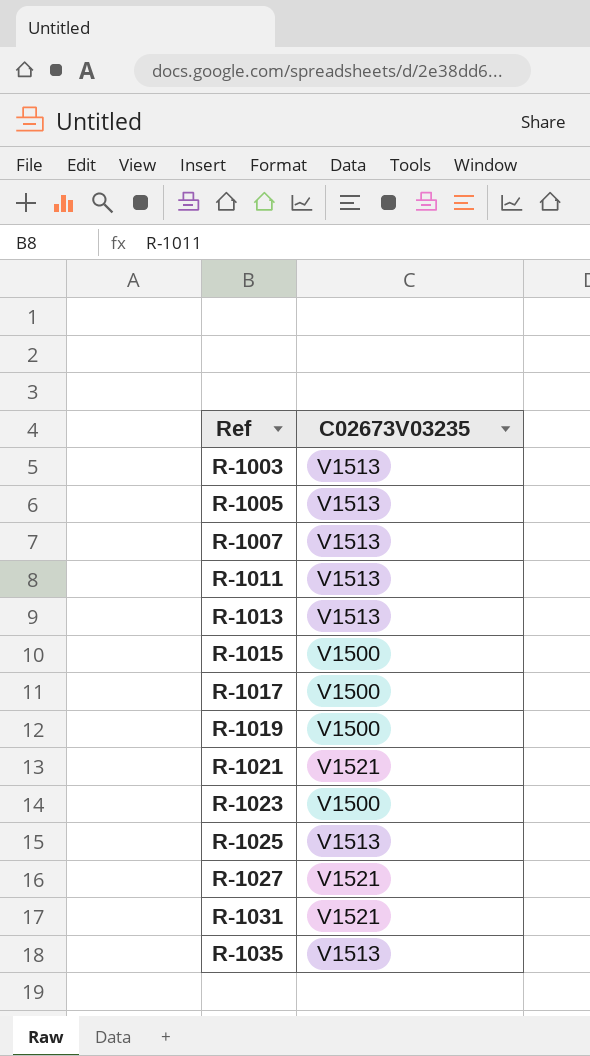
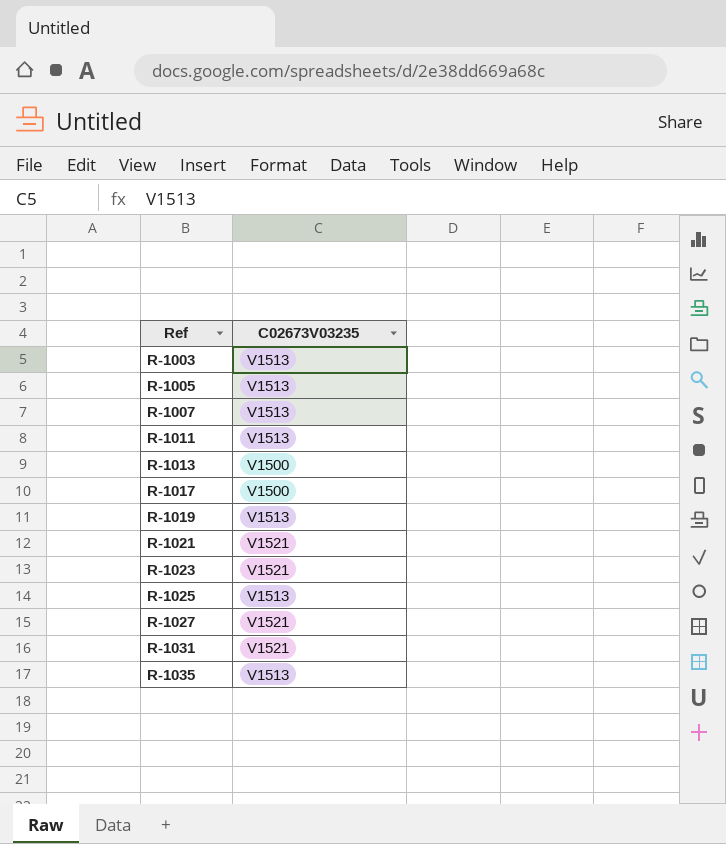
row R-1015: V1500 -> none
R-1013 | C02673V03235: V1513 -> V1500
R-1019 | C02673V03235: V1500 -> V1513
R-1023 | C02673V03235: V1500 -> V1521

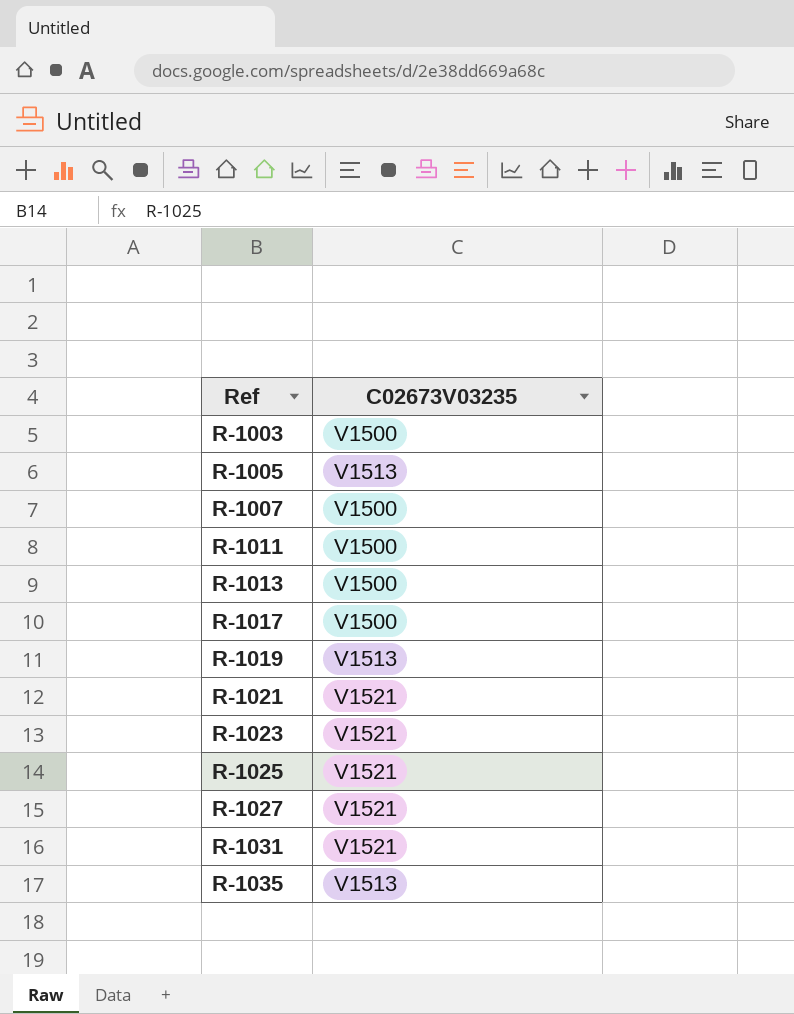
R-1003 | C02673V03235: V1513 -> V1500
R-1007 | C02673V03235: V1513 -> V1500
R-1011 | C02673V03235: V1513 -> V1500
R-1025 | C02673V03235: V1513 -> V1521

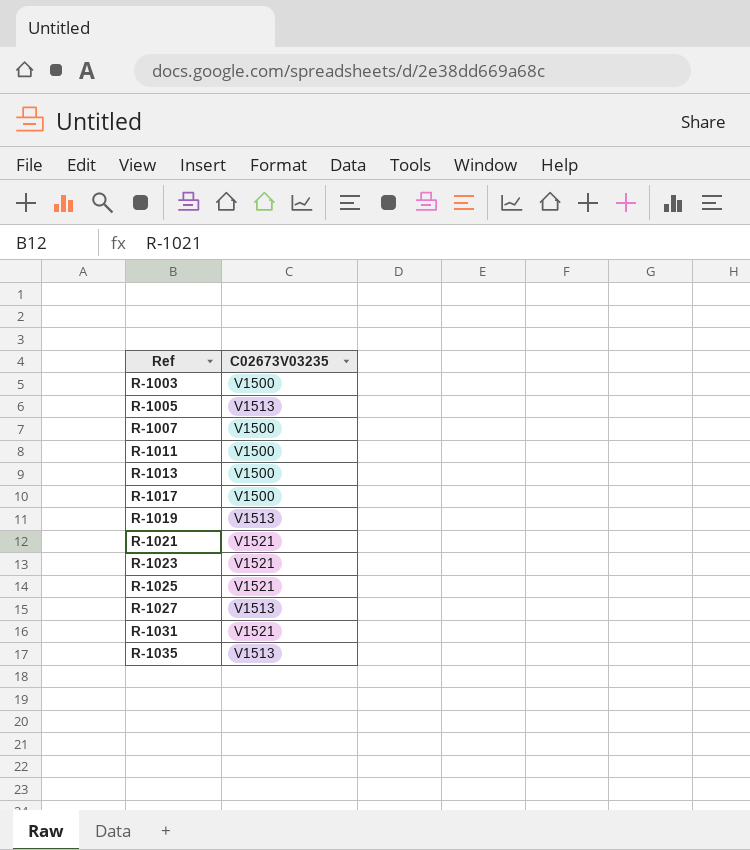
R-1027 | C02673V03235: V1521 -> V1513

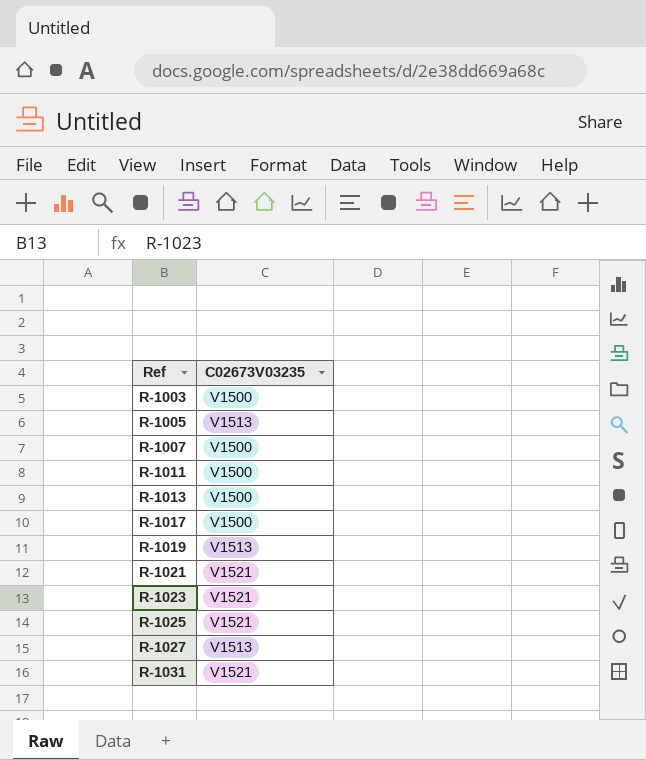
row R-1035: V1513 -> none

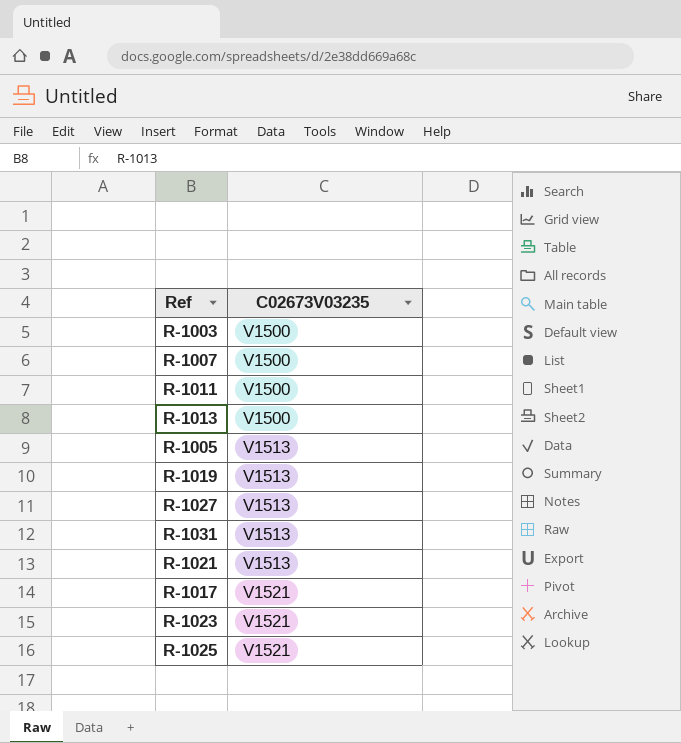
row order: Ref ascending -> C02673V03235 ascending
R-1031 | C02673V03235: V1521 -> V1513
R-1021 | C02673V03235: V1521 -> V1513
R-1017 | C02673V03235: V1500 -> V1521

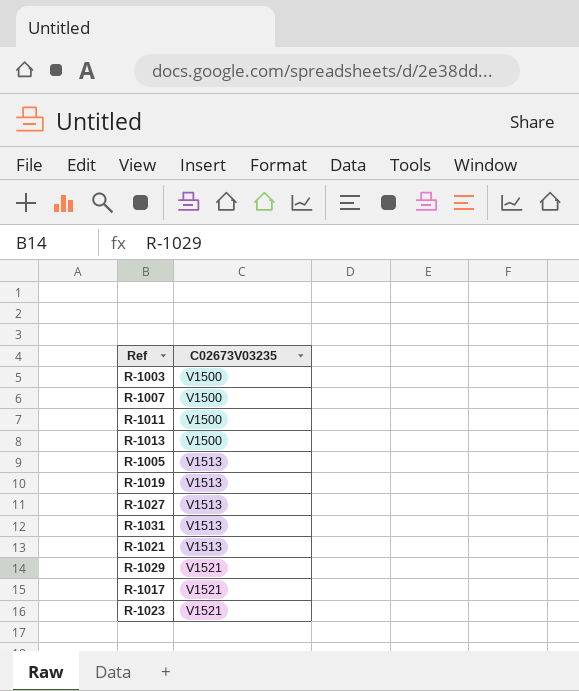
row R-1025: V1521 -> none
row R-1029: none -> V1521

